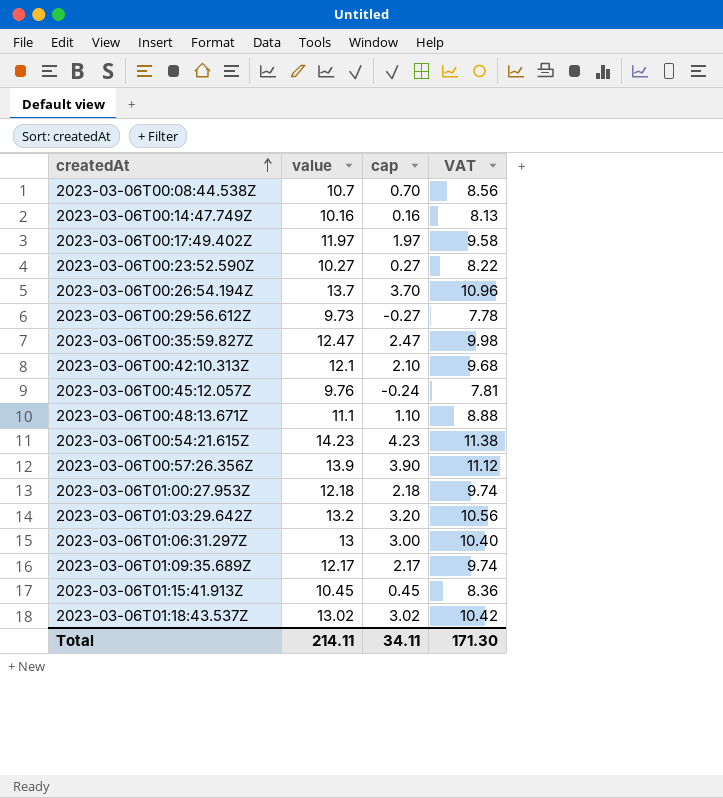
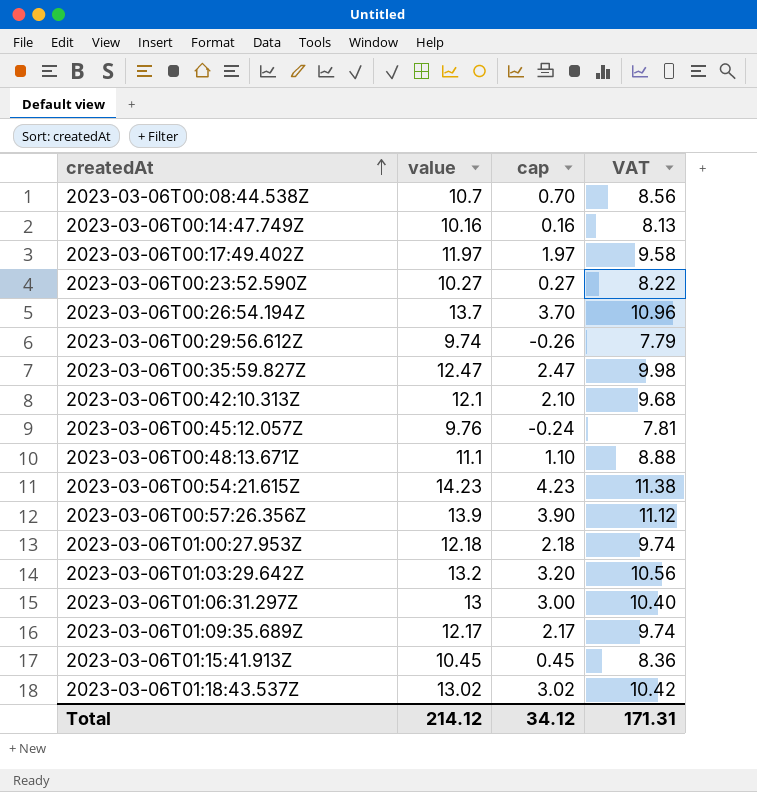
2023-03-06T00:29:56.612Z | value: 9.73 -> 9.74
2023-03-06T00:29:56.612Z | cap: -0.27 -> -0.26
2023-03-06T00:29:56.612Z | VAT: 7.78 -> 7.79
Total | value: 214.11 -> 214.12
Total | cap: 34.11 -> 34.12
Total | VAT: 171.30 -> 171.31

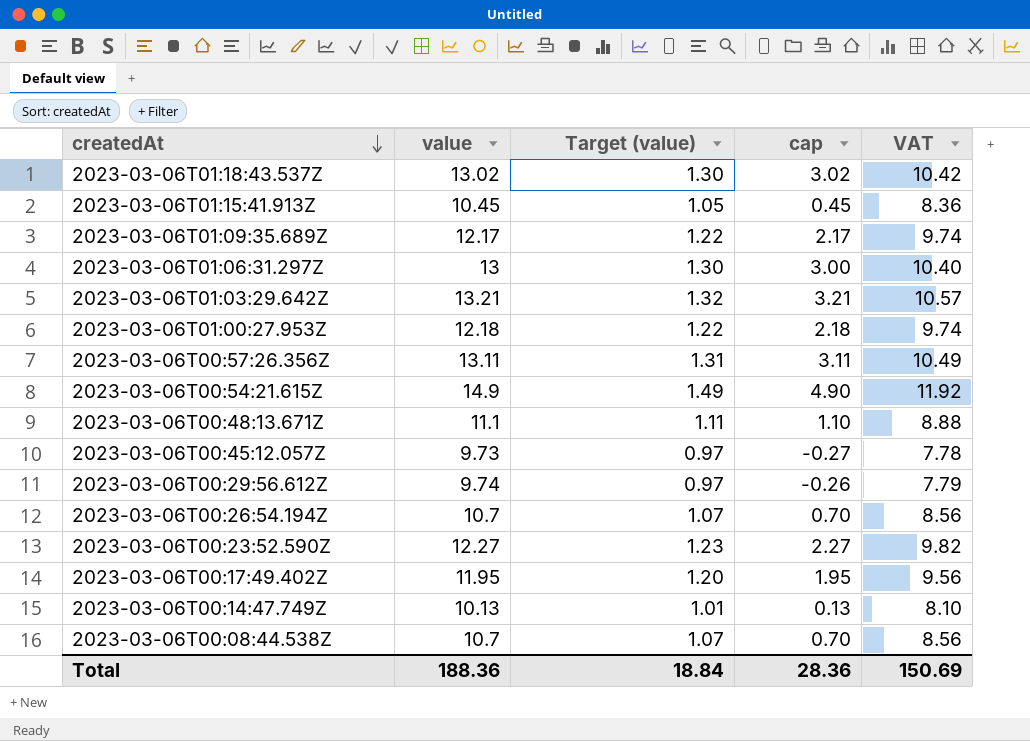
row order: createdAt ascending -> createdAt descending
column Target (value) | formula: none -> [value] * 0.1
row 2023-03-06T00:35:59.827Z: 12.47 | 2.47 | 9.98 -> none
row 2023-03-06T00:42:10.313Z: 12.1 | 2.10 | 9.68 -> none
2023-03-06T01:03:29.642Z | value: 13.2 -> 13.21
2023-03-06T01:03:29.642Z | cap: 3.20 -> 3.21
2023-03-06T01:03:29.642Z | VAT: 10.56 -> 10.57
2023-03-06T00:57:26.356Z | value: 13.9 -> 13.11
2023-03-06T00:57:26.356Z | cap: 3.90 -> 3.11
2023-03-06T00:57:26.356Z | VAT: 11.12 -> 10.49
2023-03-06T00:54:21.615Z | value: 14.23 -> 14.9
2023-03-06T00:54:21.615Z | cap: 4.23 -> 4.90
2023-03-06T00:54:21.615Z | VAT: 11.38 -> 11.92
2023-03-06T00:45:12.057Z | value: 9.76 -> 9.73
2023-03-06T00:45:12.057Z | cap: -0.24 -> -0.27
2023-03-06T00:45:12.057Z | VAT: 7.81 -> 7.78
2023-03-06T00:26:54.194Z | value: 13.7 -> 10.7
2023-03-06T00:26:54.194Z | cap: 3.70 -> 0.70
2023-03-06T00:26:54.194Z | VAT: 10.96 -> 8.56
2023-03-06T00:23:52.590Z | value: 10.27 -> 12.27
2023-03-06T00:23:52.590Z | cap: 0.27 -> 2.27
2023-03-06T00:23:52.590Z | VAT: 8.22 -> 9.82
2023-03-06T00:17:49.402Z | value: 11.97 -> 11.95
2023-03-06T00:17:49.402Z | cap: 1.97 -> 1.95
2023-03-06T00:17:49.402Z | VAT: 9.58 -> 9.56
2023-03-06T00:14:47.749Z | value: 10.16 -> 10.13
2023-03-06T00:14:47.749Z | cap: 0.16 -> 0.13
2023-03-06T00:14:47.749Z | VAT: 8.13 -> 8.10
Total | value: 214.12 -> 188.36
Total | cap: 34.12 -> 28.36
Total | VAT: 171.31 -> 150.69

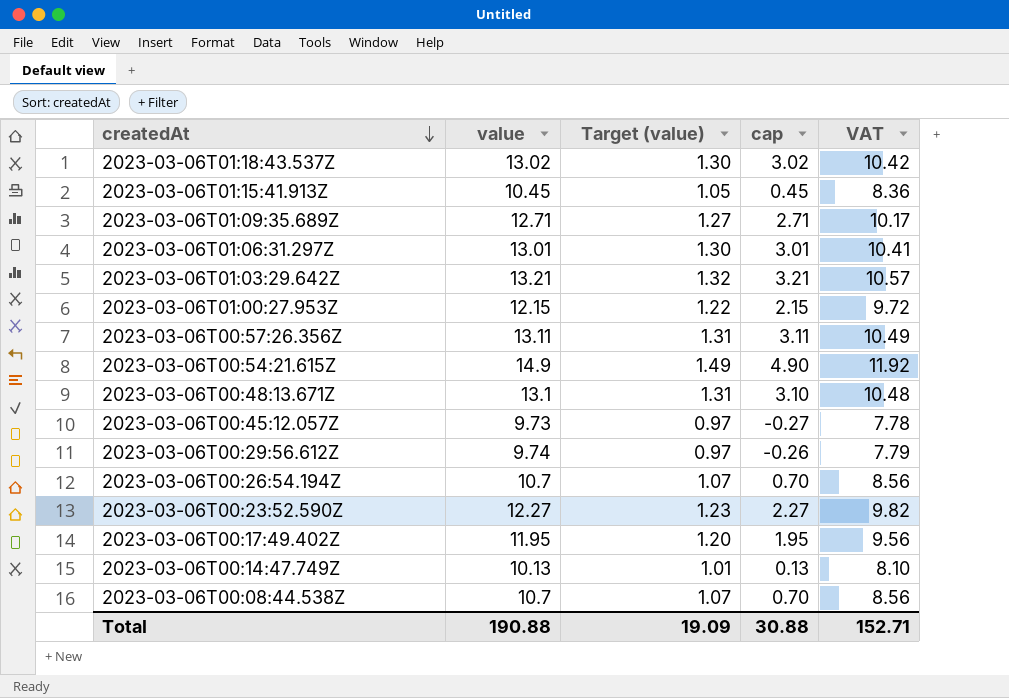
2023-03-06T01:09:35.689Z | value: 12.17 -> 12.71
2023-03-06T01:09:35.689Z | Target (value): 1.22 -> 1.27
2023-03-06T01:09:35.689Z | cap: 2.17 -> 2.71
2023-03-06T01:09:35.689Z | VAT: 9.74 -> 10.17
2023-03-06T01:06:31.297Z | value: 13 -> 13.01
2023-03-06T01:06:31.297Z | cap: 3.00 -> 3.01
2023-03-06T01:06:31.297Z | VAT: 10.40 -> 10.41
2023-03-06T01:00:27.953Z | value: 12.18 -> 12.15
2023-03-06T01:00:27.953Z | cap: 2.18 -> 2.15
2023-03-06T01:00:27.953Z | VAT: 9.74 -> 9.72
2023-03-06T00:48:13.671Z | value: 11.1 -> 13.1
2023-03-06T00:48:13.671Z | Target (value): 1.11 -> 1.31
2023-03-06T00:48:13.671Z | cap: 1.10 -> 3.10
2023-03-06T00:48:13.671Z | VAT: 8.88 -> 10.48
Total | value: 188.36 -> 190.88
Total | Target (value): 18.84 -> 19.09
Total | cap: 28.36 -> 30.88
Total | VAT: 150.69 -> 152.71

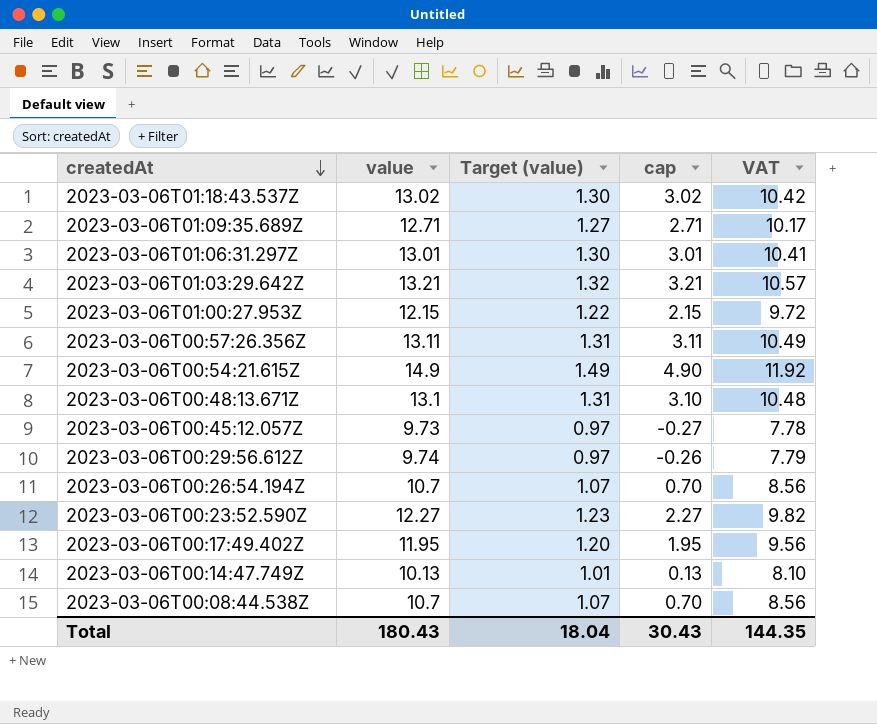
row 2023-03-06T01:15:41.913Z: 10.45 | 1.05 | 0.45 | 8.36 -> none
Total | value: 190.88 -> 180.43
Total | Target (value): 19.09 -> 18.04
Total | cap: 30.88 -> 30.43
Total | VAT: 152.71 -> 144.35

